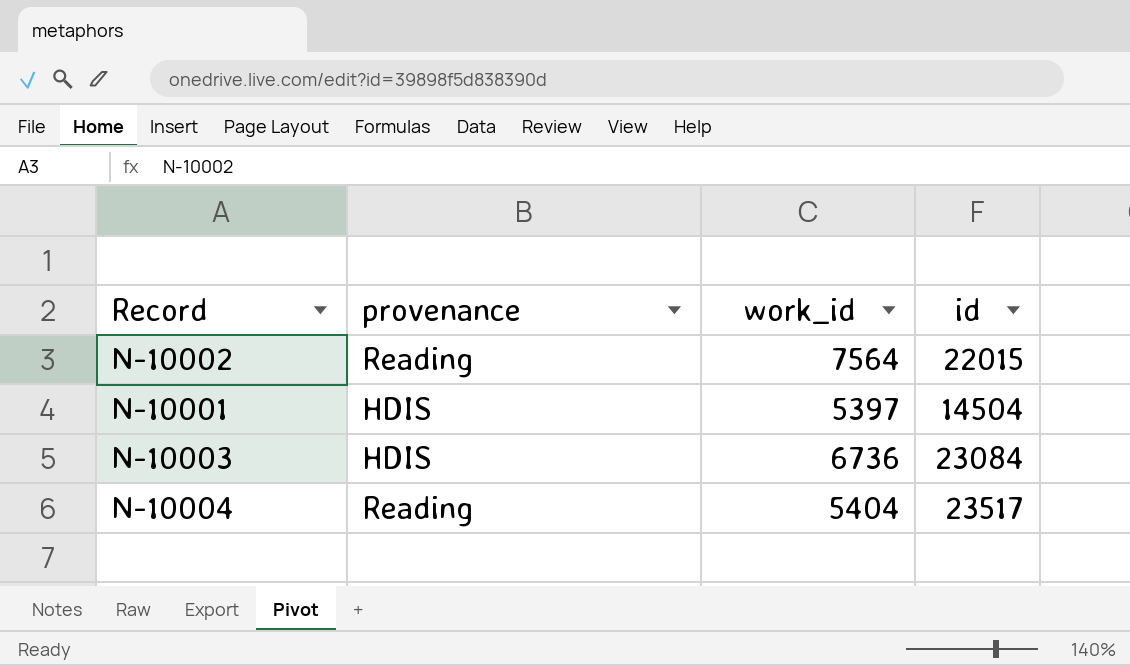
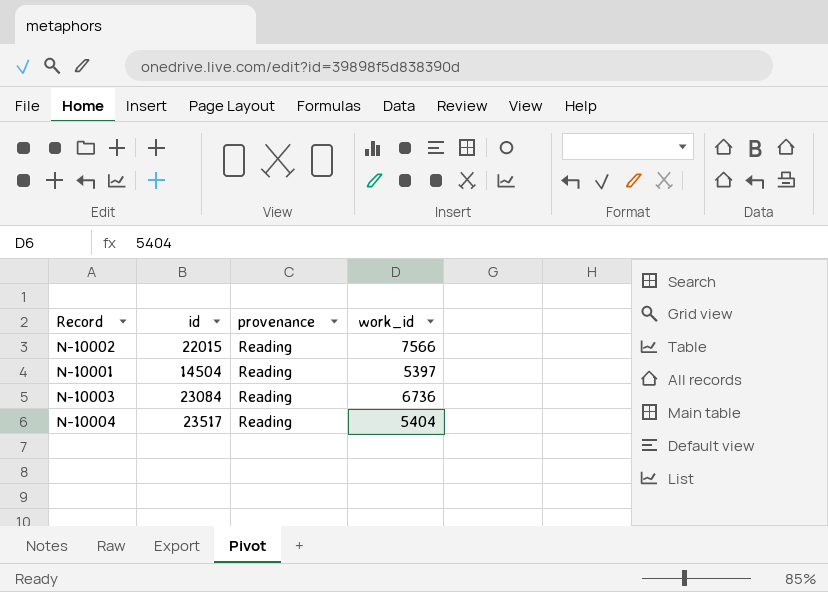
column id | position: 4 -> 2
N-10002 | work_id: 7564 -> 7566
N-10001 | provenance: HDIS -> Reading
N-10003 | provenance: HDIS -> Reading

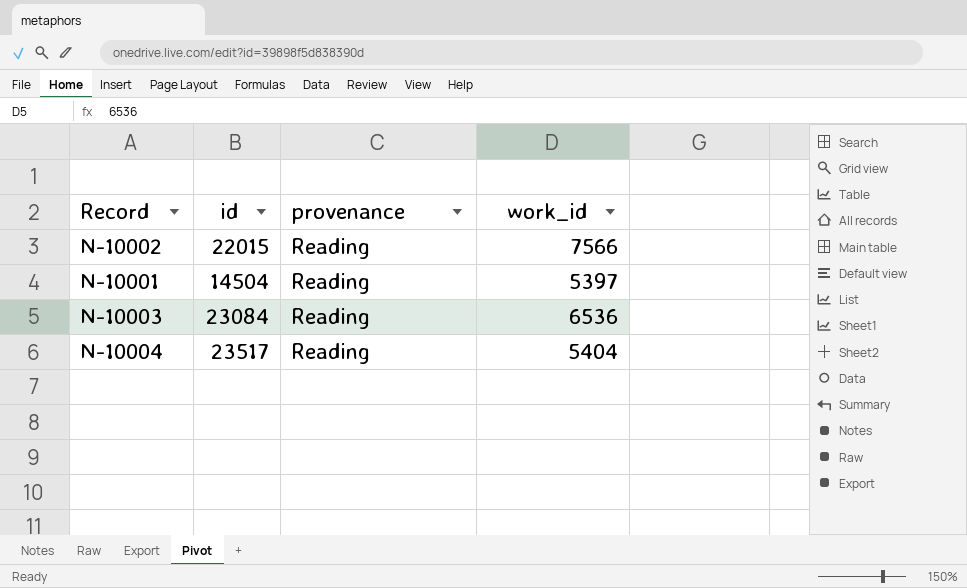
N-10003 | work_id: 6736 -> 6536

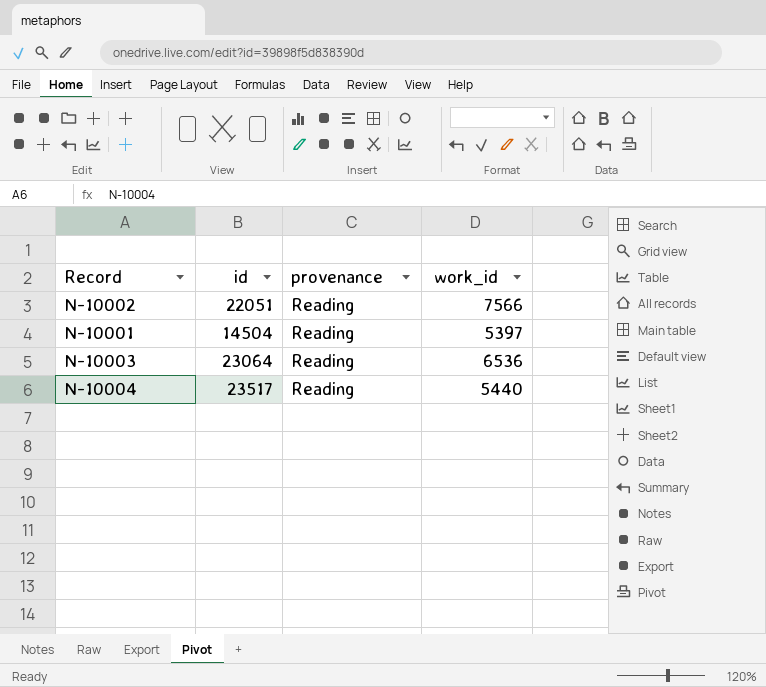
N-10002 | id: 22015 -> 22051
N-10003 | id: 23084 -> 23064
N-10004 | work_id: 5404 -> 5440

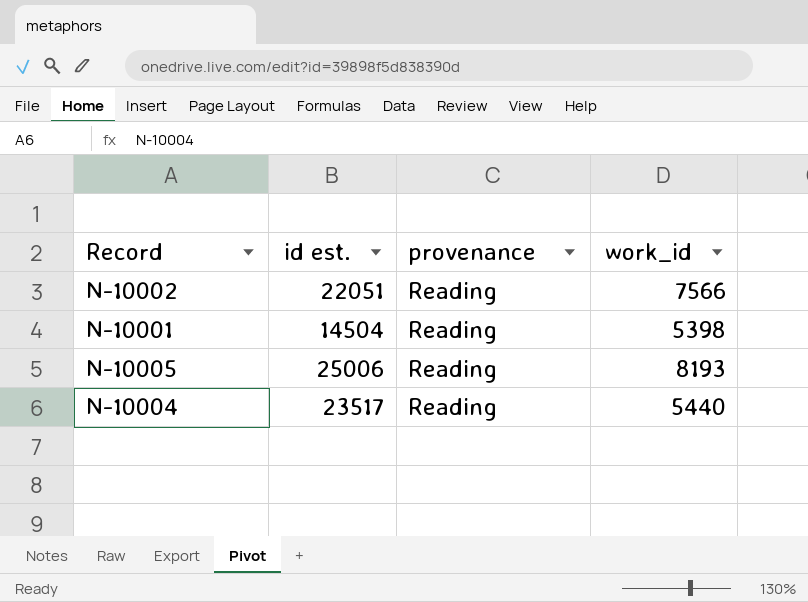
column name: id -> id est.
row N-10003: 23064 | Reading | 6536 -> none
N-10001 | work_id: 5397 -> 5398
row N-10005: none -> 25006 | Reading | 8193

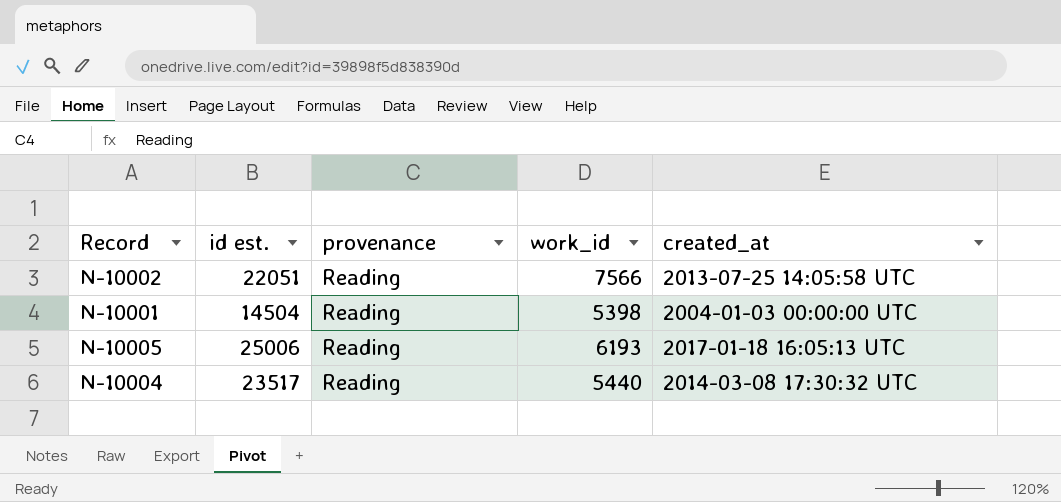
column created_at | position: none -> 5
N-10005 | work_id: 8193 -> 6193

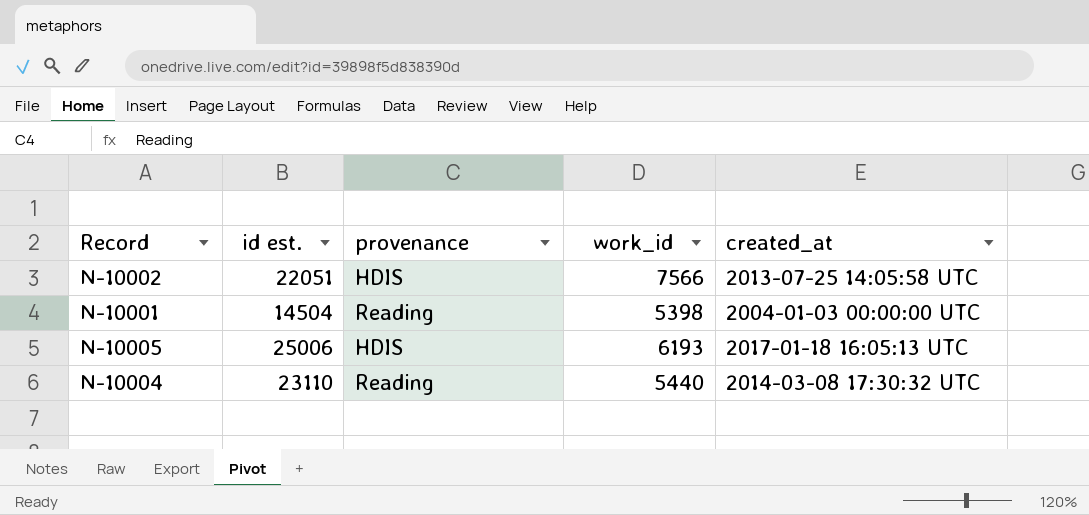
N-10002 | provenance: Reading -> HDIS
N-10005 | provenance: Reading -> HDIS
N-10004 | id est.: 23517 -> 23110

